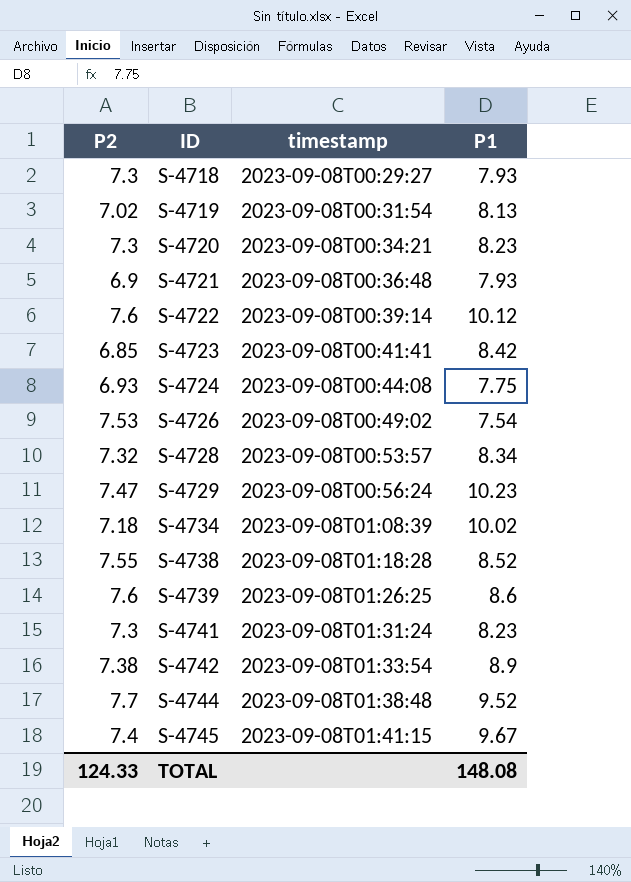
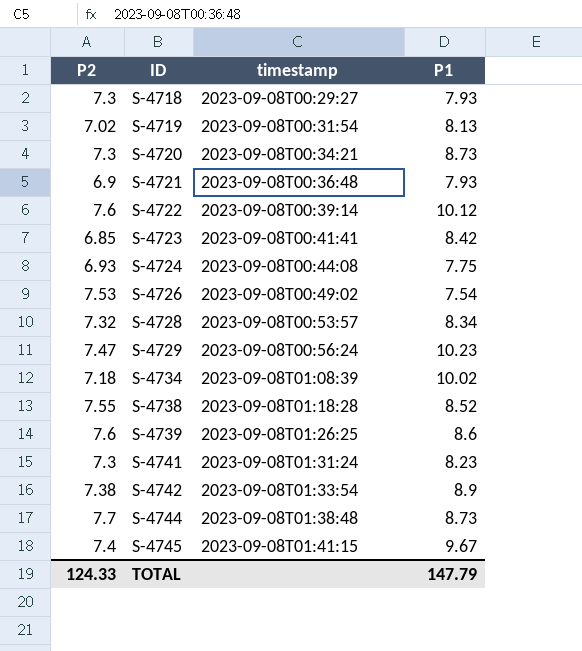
S-4720 | P1: 8.23 -> 8.73
S-4744 | P1: 9.52 -> 8.73
TOTAL | P1: 148.08 -> 147.79

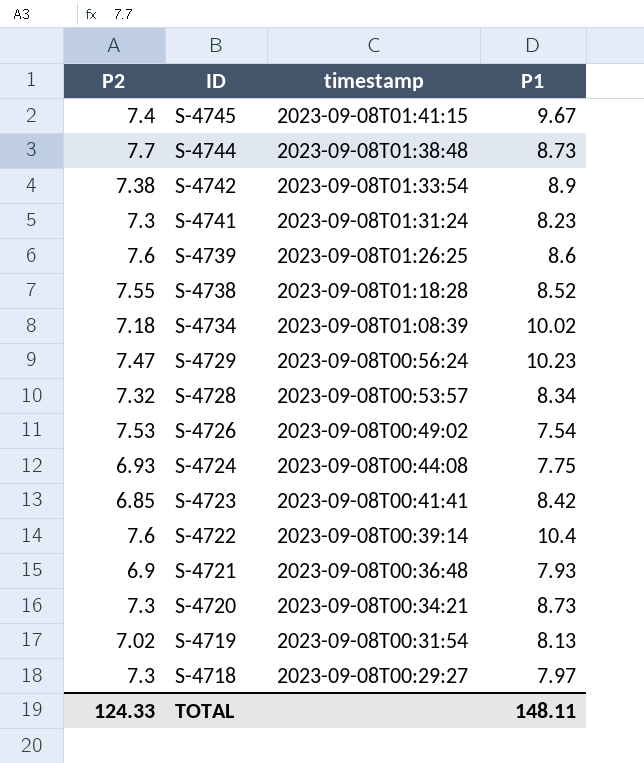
row order: ID ascending -> ID descending
S-4722 | P1: 10.12 -> 10.4
S-4718 | P1: 7.93 -> 7.97
TOTAL | P1: 147.79 -> 148.11

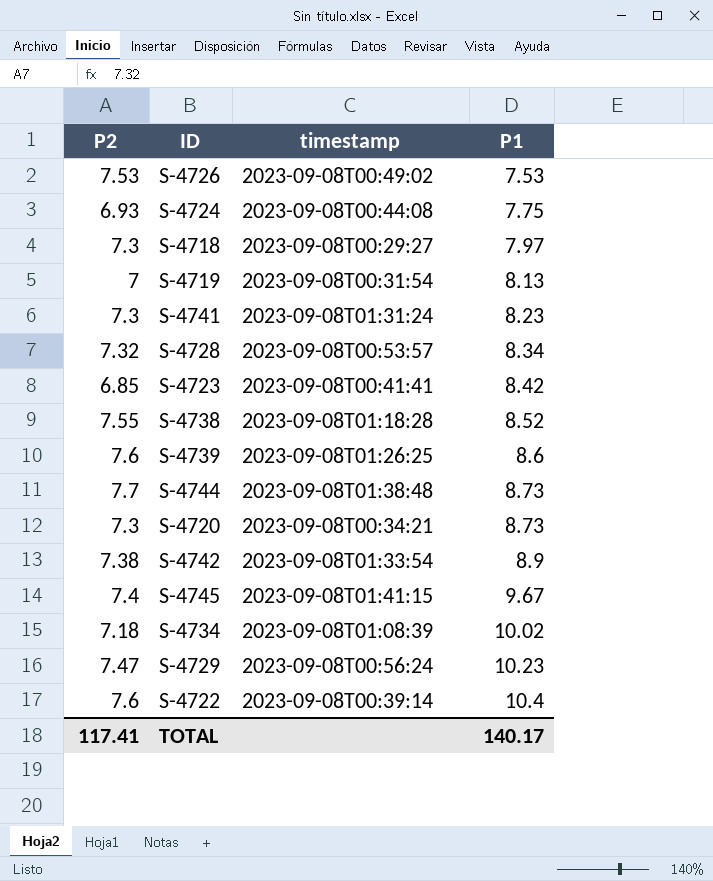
row order: ID descending -> P1 ascending
row S-4721: 6.9 | 2023-09-08T00:36:48 | 7.93 -> none
S-4726 | P1: 7.54 -> 7.53
S-4719 | P2: 7.02 -> 7
TOTAL | P2: 124.33 -> 117.41
TOTAL | P1: 148.11 -> 140.17

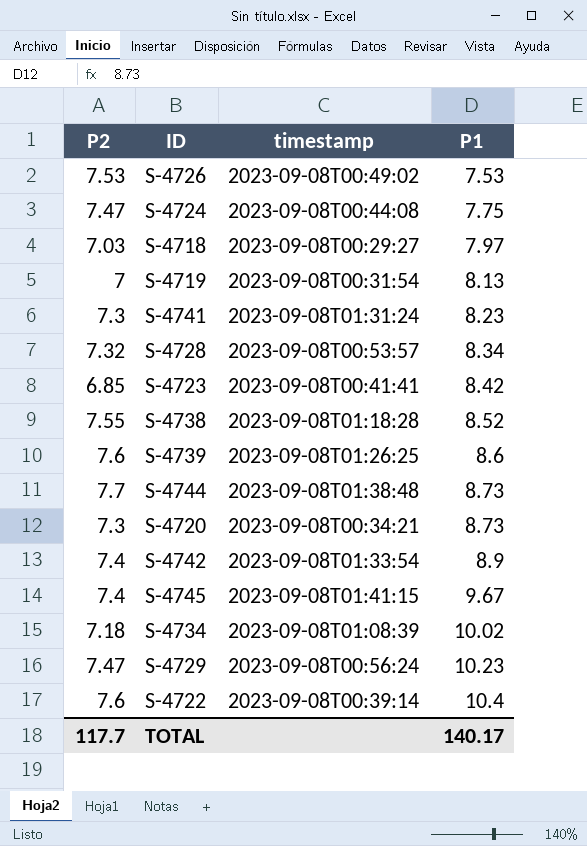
S-4724 | P2: 6.93 -> 7.47
S-4718 | P2: 7.3 -> 7.03
S-4742 | P2: 7.38 -> 7.4
TOTAL | P2: 117.41 -> 117.7

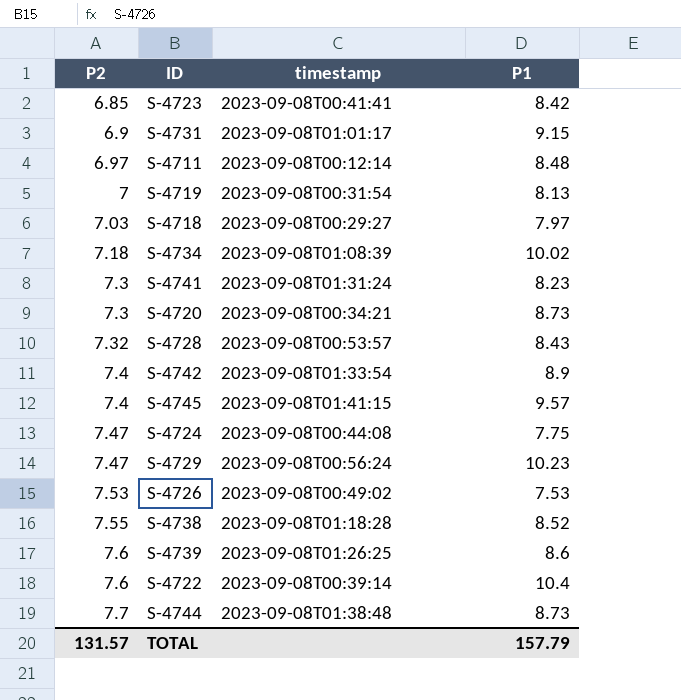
row order: P1 ascending -> P2 ascending
row S-4731: none -> 6.9 | 2023-09-08T01:01:17 | 9.15
row S-4711: none -> 6.97 | 2023-09-08T00:12:14 | 8.48
S-4728 | P1: 8.34 -> 8.43
S-4745 | P1: 9.67 -> 9.57
TOTAL | P2: 117.7 -> 131.57
TOTAL | P1: 140.17 -> 157.79

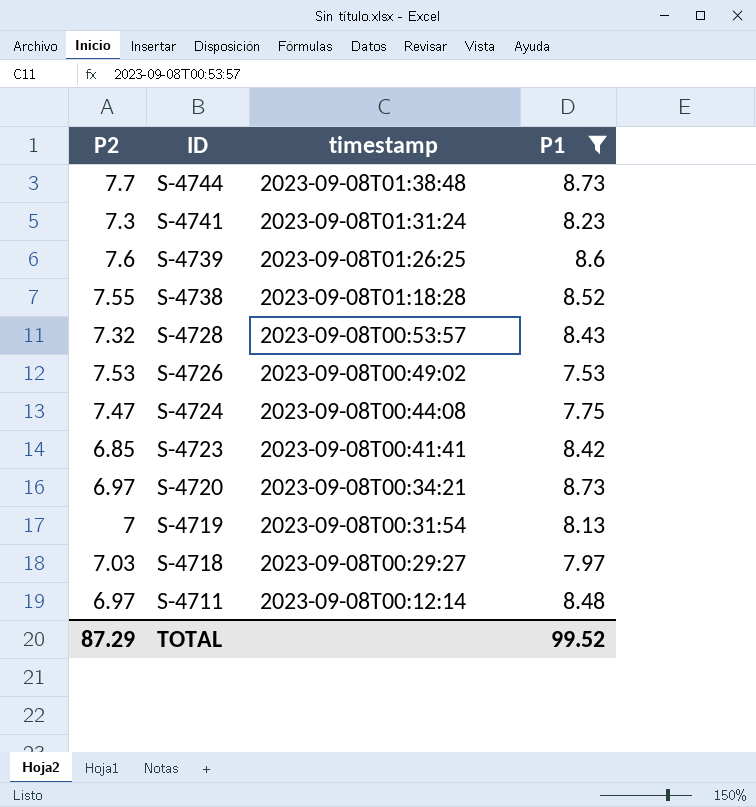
filter: none -> P1 <= 8.73
row order: P2 ascending -> ID descending
S-4720 | P2: 7.3 -> 6.97
TOTAL | P2: 131.57 -> 87.29
TOTAL | P1: 157.79 -> 99.52

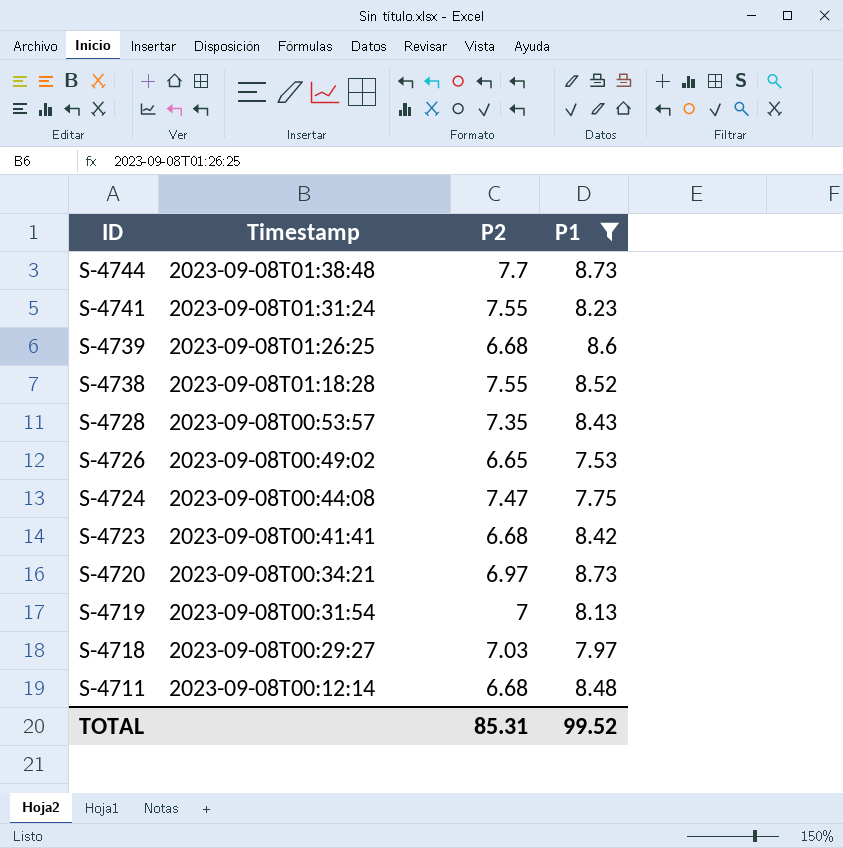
column name: timestamp -> Timestamp
column P2 | position: 1 -> 3
S-4741 | P2: 7.3 -> 7.55
S-4739 | P2: 7.6 -> 6.68
S-4728 | P2: 7.32 -> 7.35
S-4726 | P2: 7.53 -> 6.65
S-4723 | P2: 6.85 -> 6.68
S-4711 | P2: 6.97 -> 6.68
TOTAL | P2: 87.29 -> 85.31

